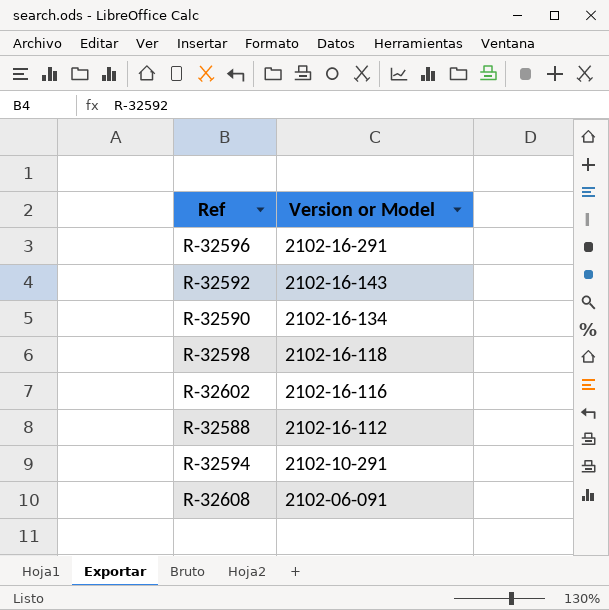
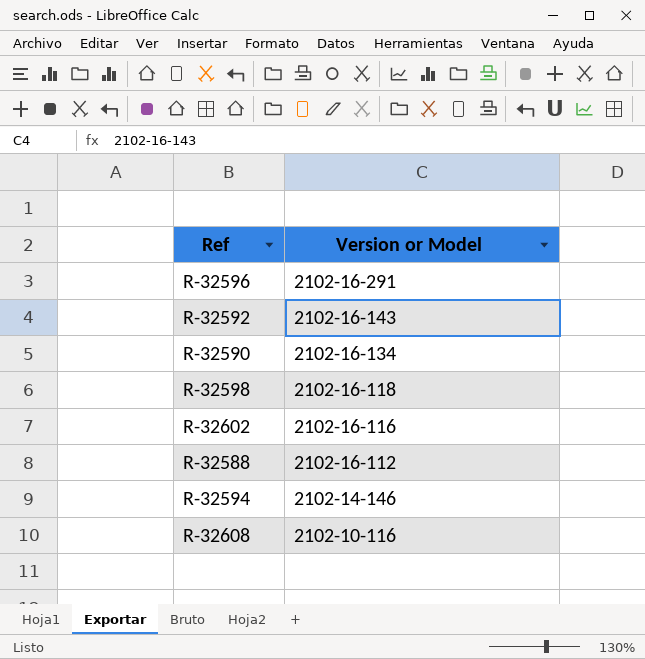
R-32594 | Version or Model: 2102-10-291 -> 2102-14-146
R-32608 | Version or Model: 2102-06-091 -> 2102-10-116

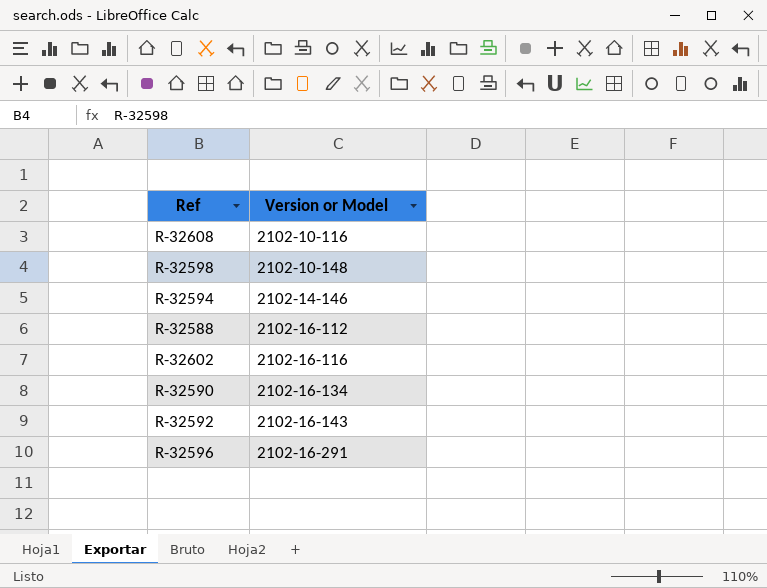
row order: Version or Model descending -> Version or Model ascending
R-32598 | Version or Model: 2102-16-118 -> 2102-10-148

